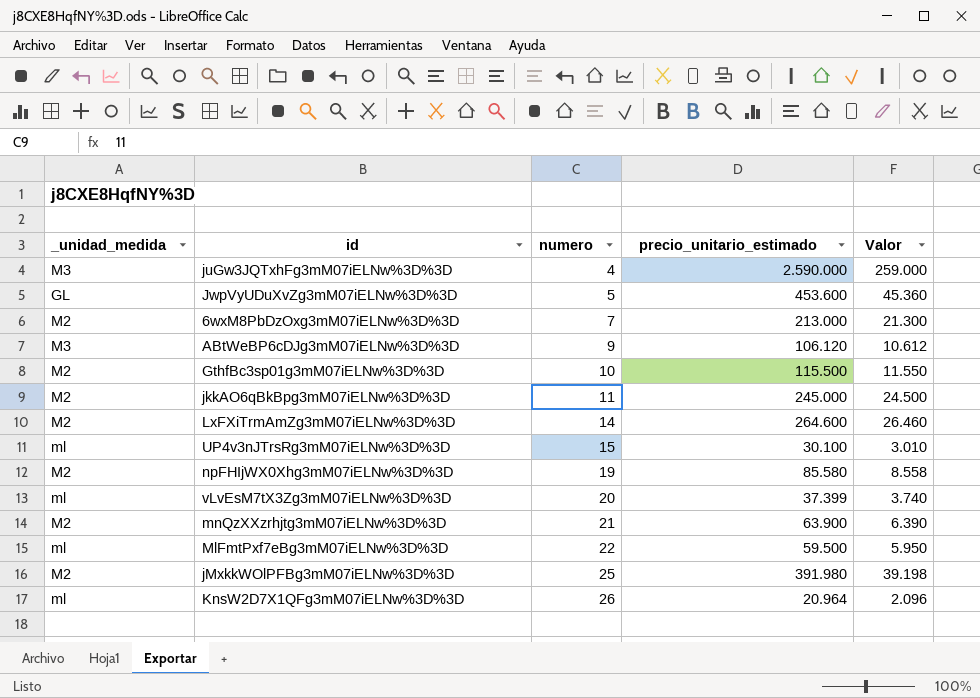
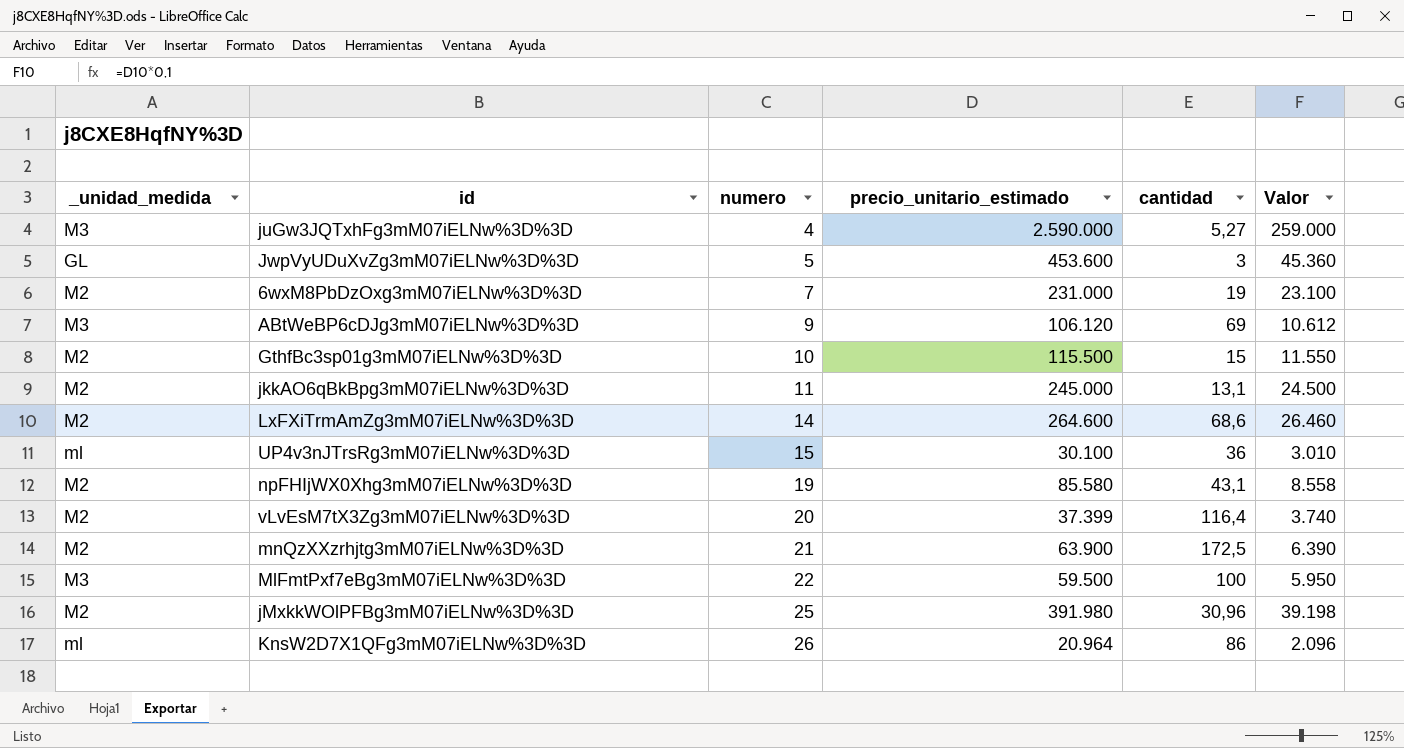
column cantidad | position: none -> 5
6wxM8PbDzOxg3mM07iELNw%3D%3D | precio_unitario_estimado: 213.000 -> 231.000
6wxM8PbDzOxg3mM07iELNw%3D%3D | Valor: 21.300 -> 23.100
vLvEsM7tX3Zg3mM07iELNw%3D%3D | _unidad_medida: ml -> M2
MlFmtPxf7eBg3mM07iELNw%3D%3D | _unidad_medida: ml -> M3

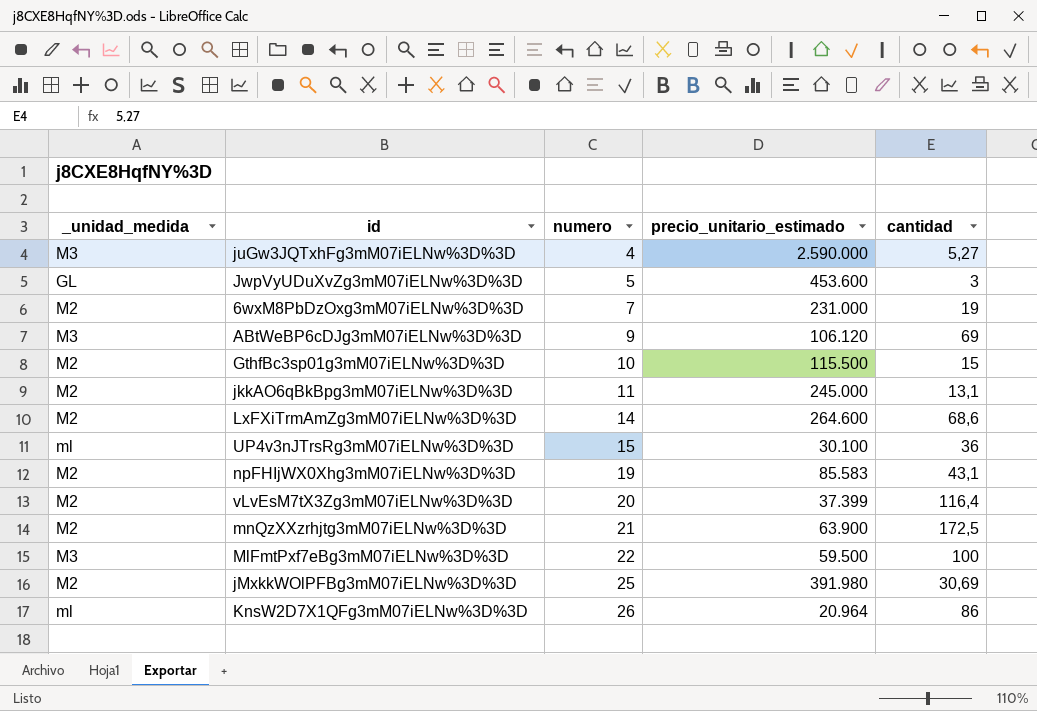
column Valor | formula: [precio_unitario_estimado] * 0,1 -> none
npFHIjWX0Xhg3mM07iELNw%3D%3D | precio_unitario_estimado: 85.580 -> 85.583
jMxkkWOlPFBg3mM07iELNw%3D%3D | cantidad: 30,96 -> 30,69

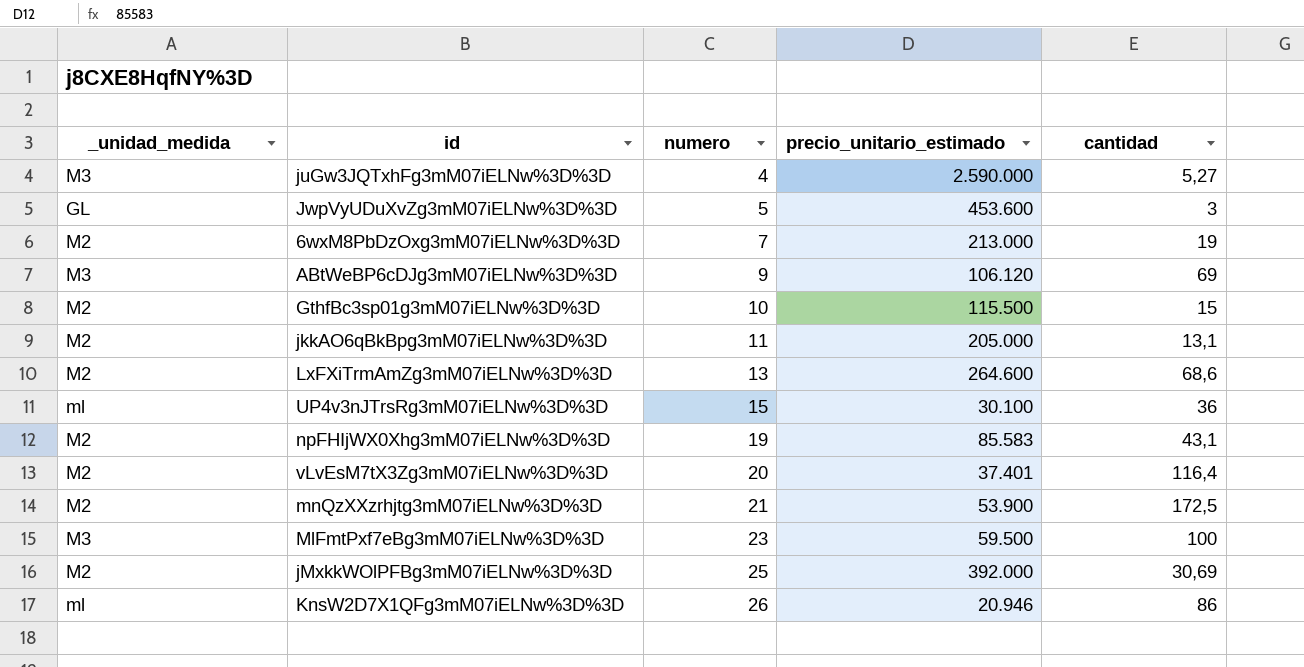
6wxM8PbDzOxg3mM07iELNw%3D%3D | precio_unitario_estimado: 231.000 -> 213.000
jkkAO6qBkBpg3mM07iELNw%3D%3D | precio_unitario_estimado: 245.000 -> 205.000
LxFXiTrmAmZg3mM07iELNw%3D%3D | numero: 14 -> 13
vLvEsM7tX3Zg3mM07iELNw%3D%3D | precio_unitario_estimado: 37.399 -> 37.401
mnQzXXzrhjtg3mM07iELNw%3D%3D | precio_unitario_estimado: 63.900 -> 53.900
MlFmtPxf7eBg3mM07iELNw%3D%3D | numero: 22 -> 23
jMxkkWOlPFBg3mM07iELNw%3D%3D | precio_unitario_estimado: 391.980 -> 392.000
KnsW2D7X1QFg3mM07iELNw%3D%3D | precio_unitario_estimado: 20.964 -> 20.946

